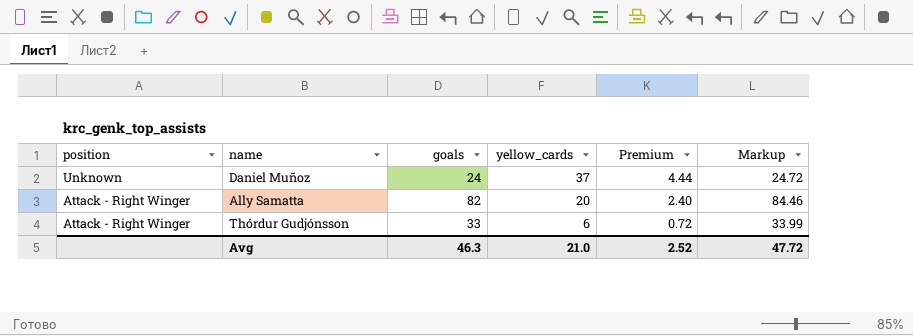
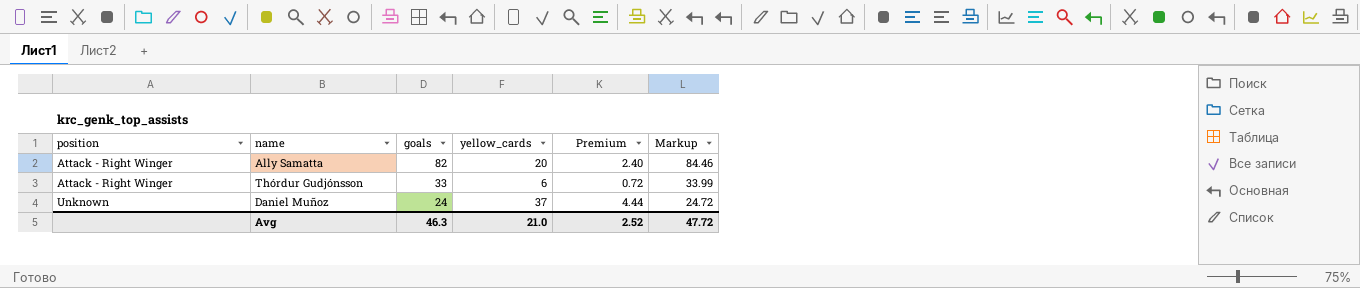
row order: position descending -> position ascending

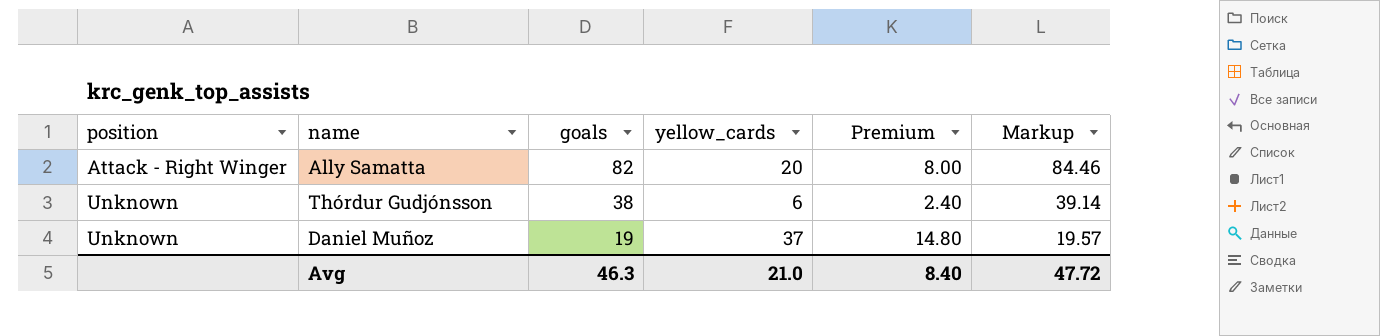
column Premium | formula: [yellow_cards] * 0.12 -> [yellow_cards] * 0.4
Thórdur Gudjónsson | position: Attack - Right Winger -> Unknown
Thórdur Gudjónsson | goals: 33 -> 38
Thórdur Gudjónsson | Markup: 33.99 -> 39.14
Daniel Muñoz | goals: 24 -> 19
Daniel Muñoz | Markup: 24.72 -> 19.57
Avg | Premium: 2.52 -> 8.40

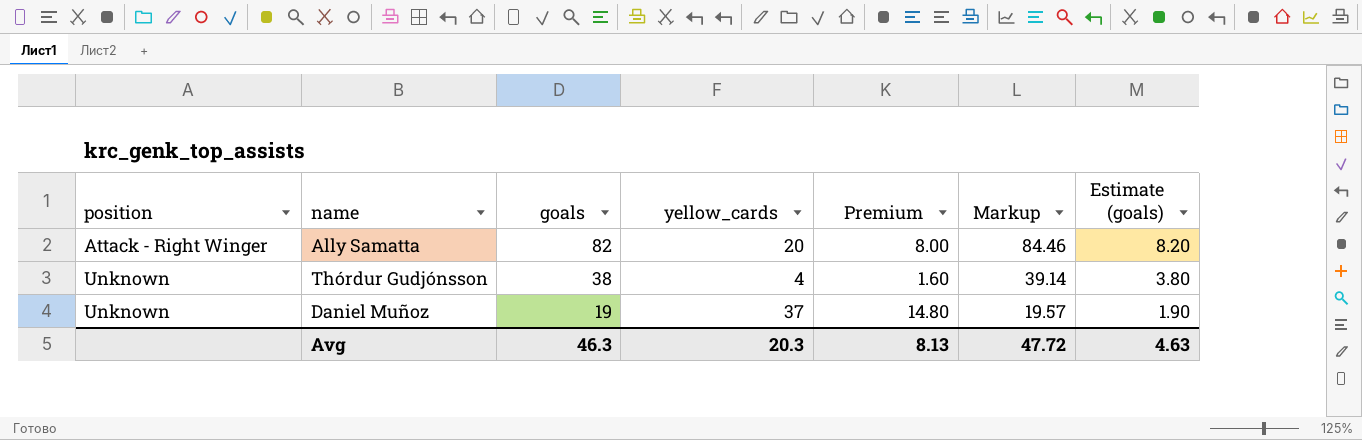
column Estimate (goals) | formula: none -> [goals] * 0.1
Thórdur Gudjónsson | yellow_cards: 6 -> 4
Thórdur Gudjónsson | Premium: 2.40 -> 1.60
Avg | yellow_cards: 21.0 -> 20.3
Avg | Premium: 8.40 -> 8.13

